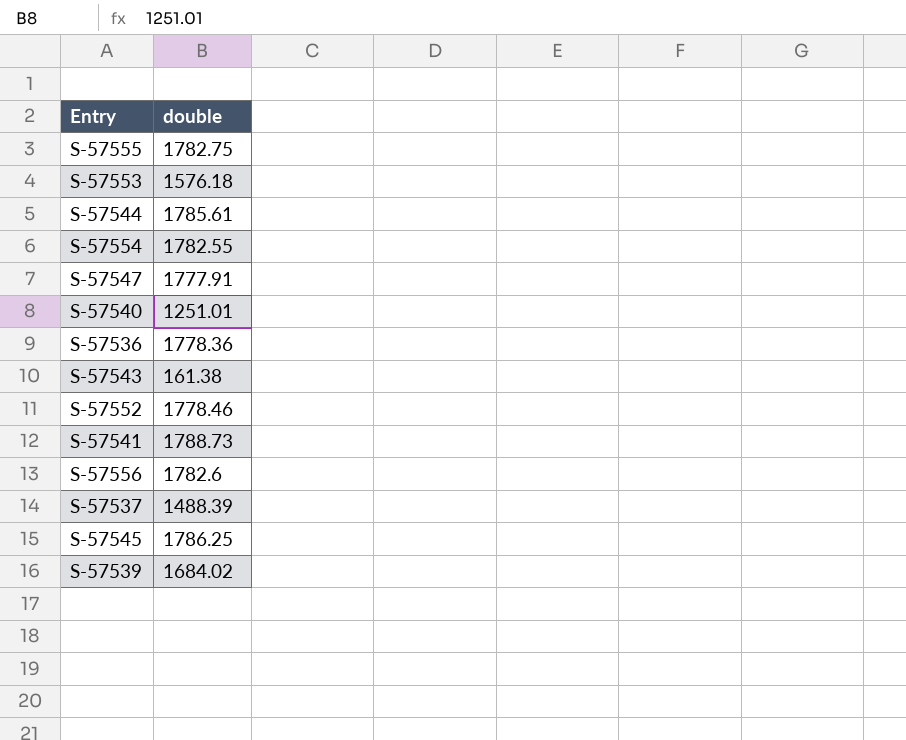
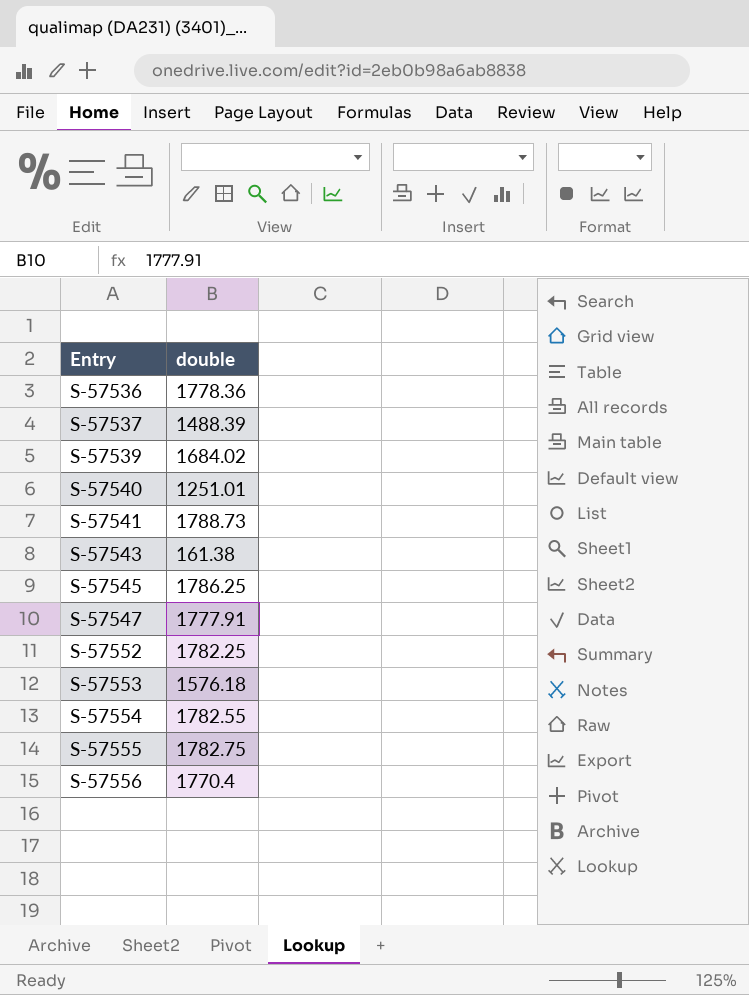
row order: none -> Entry ascending
row S-57544: 1785.61 -> none
S-57552 | double: 1778.46 -> 1782.25
S-57556 | double: 1782.6 -> 1770.4

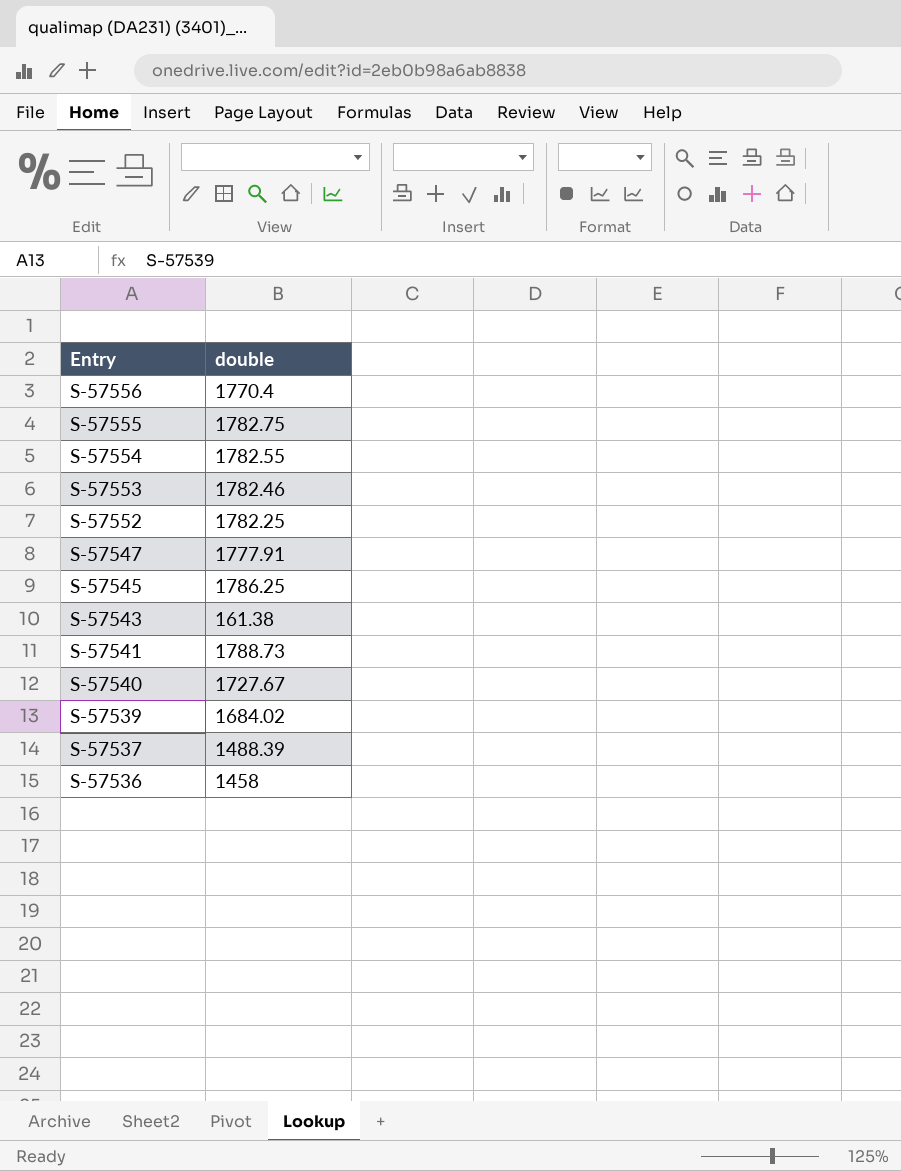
row order: Entry ascending -> Entry descending
S-57553 | double: 1576.18 -> 1782.46
S-57540 | double: 1251.01 -> 1727.67
S-57536 | double: 1778.36 -> 1458

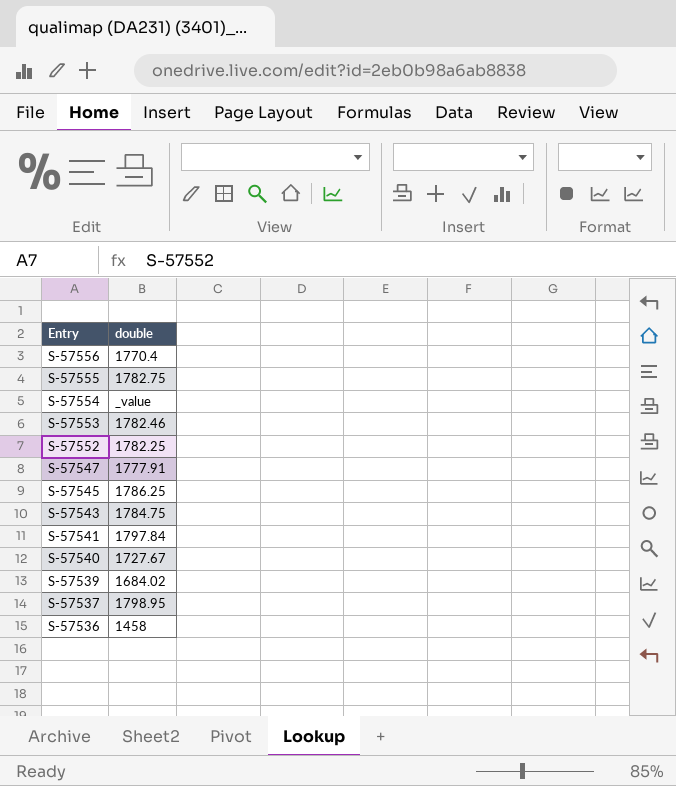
S-57554 | double: 1782.55 -> _value
S-57543 | double: 161.38 -> 1784.75
S-57541 | double: 1788.73 -> 1797.84
S-57537 | double: 1488.39 -> 1798.95

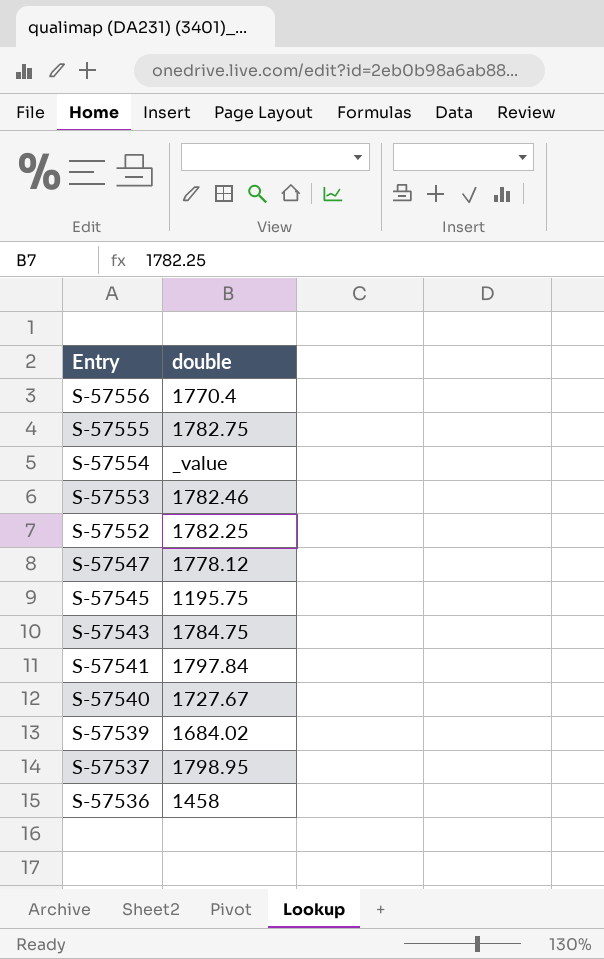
S-57547 | double: 1777.91 -> 1778.12
S-57545 | double: 1786.25 -> 1195.75

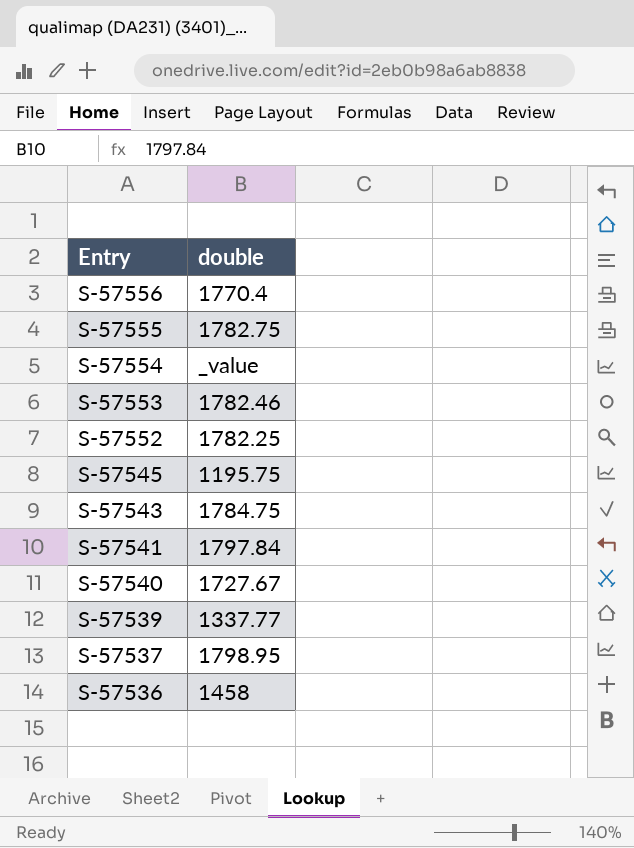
row S-57547: 1778.12 -> none
S-57539 | double: 1684.02 -> 1337.77

